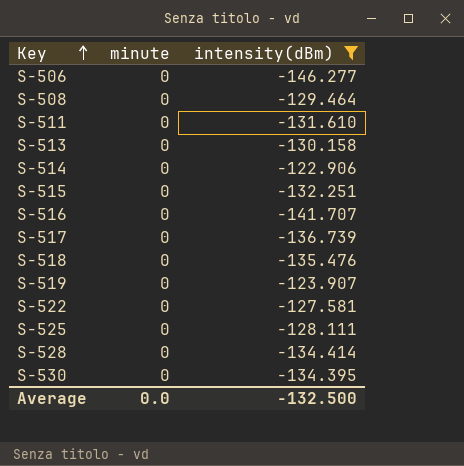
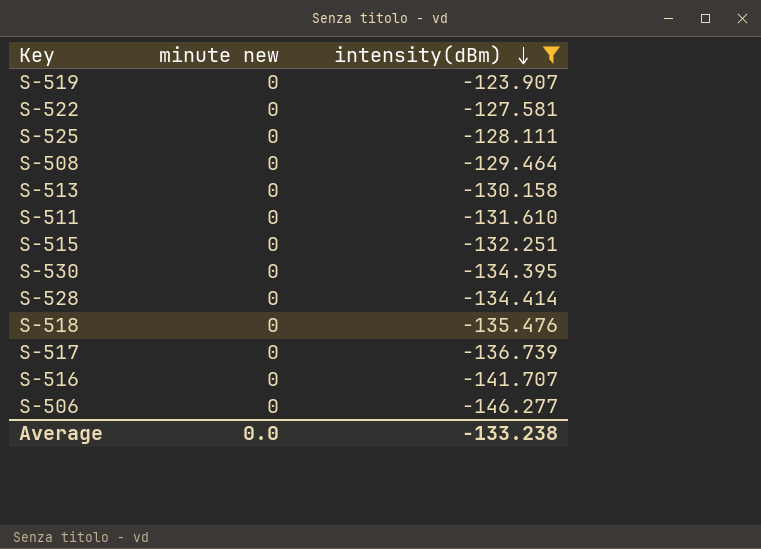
row order: Key ascending -> intensity(dBm) descending
column name: minute -> minute new
row S-514: 0 | -122.906 -> none
Average | intensity(dBm): -132.500 -> -133.238

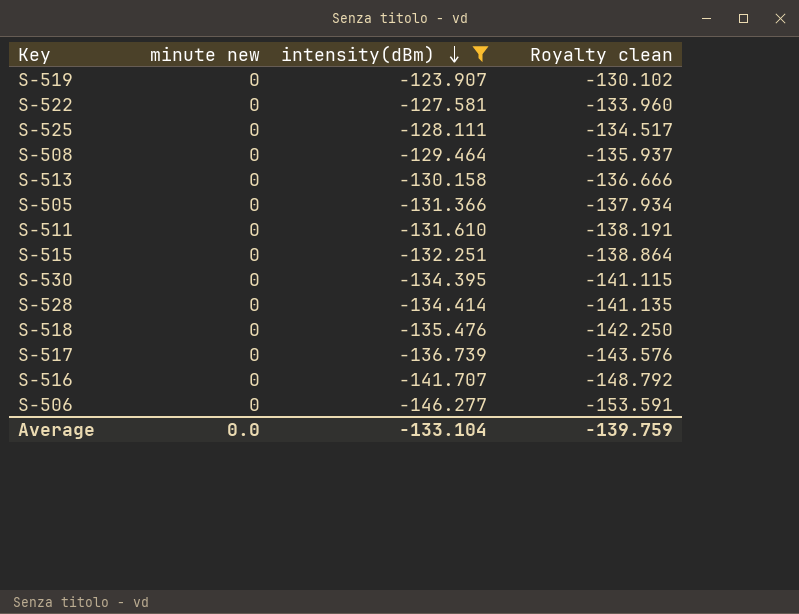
column Royalty clean | formula: none -> [intensity(dBm)] * 1.05
row S-505: none -> 0 | -131.366 | -137.934
Average | intensity(dBm): -133.238 -> -133.104

